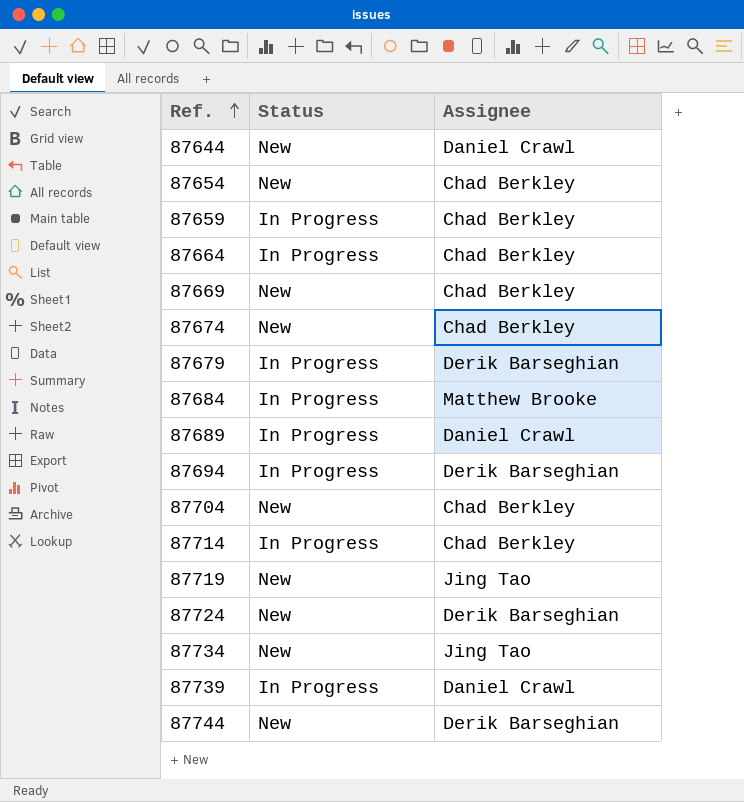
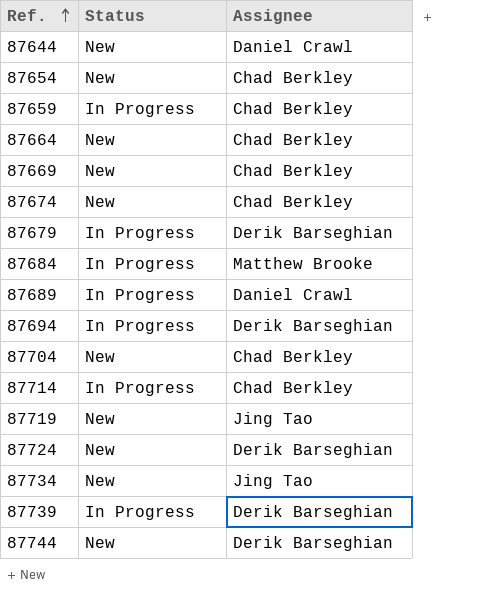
87664 | Status: In Progress -> New
87739 | Assignee: Daniel Crawl -> Derik Barseghian

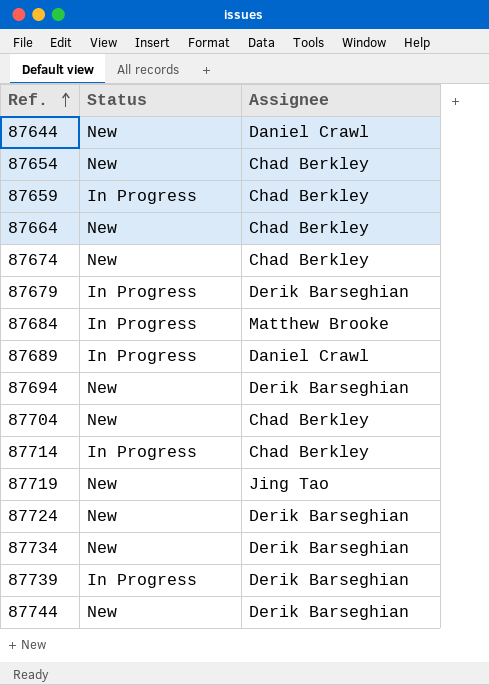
row 87669: New | Chad Berkley -> none
87694 | Status: In Progress -> New
87734 | Assignee: Jing Tao -> Derik Barseghian

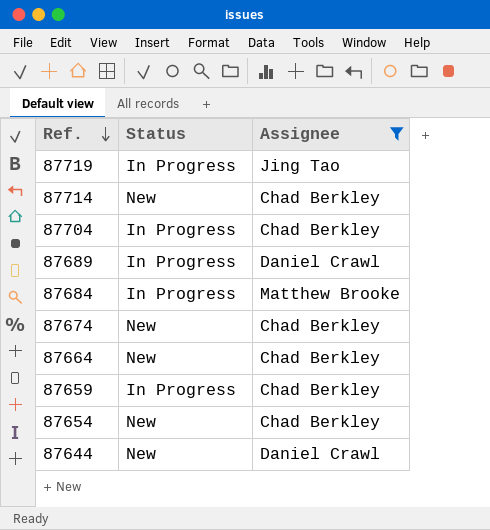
filter: none -> Assignee != Derik Barseghian
row order: Ref. ascending -> Ref. descending
87719 | Status: New -> In Progress
87714 | Status: In Progress -> New
87704 | Status: New -> In Progress

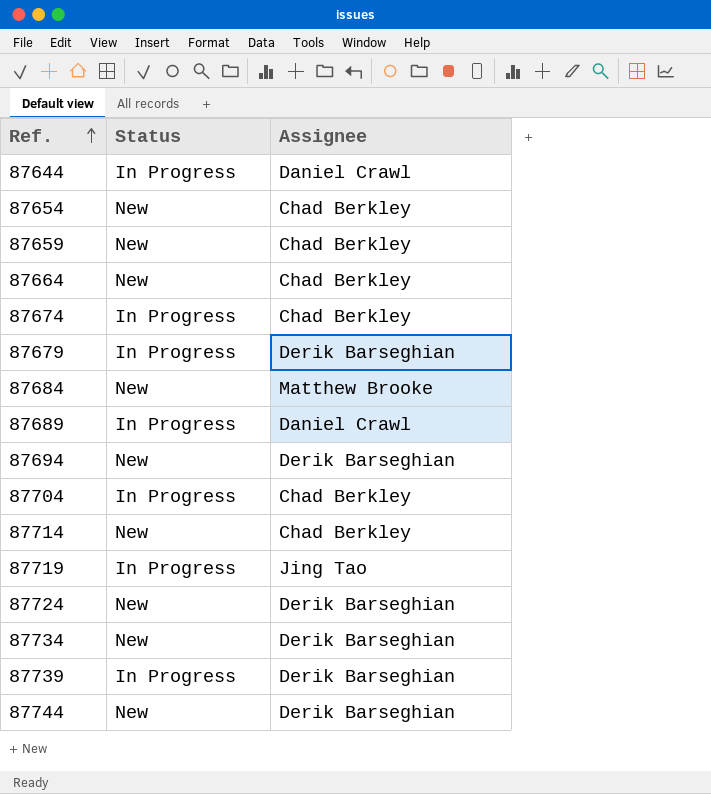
filter: Assignee != Derik Barseghian -> none
row order: Ref. descending -> Ref. ascending
87644 | Status: New -> In Progress
87659 | Status: In Progress -> New
87674 | Status: New -> In Progress
87684 | Status: In Progress -> New

